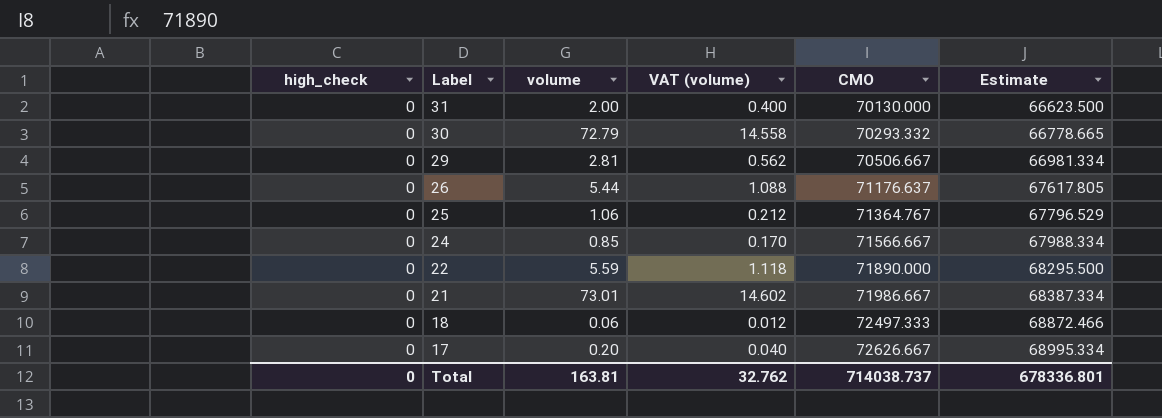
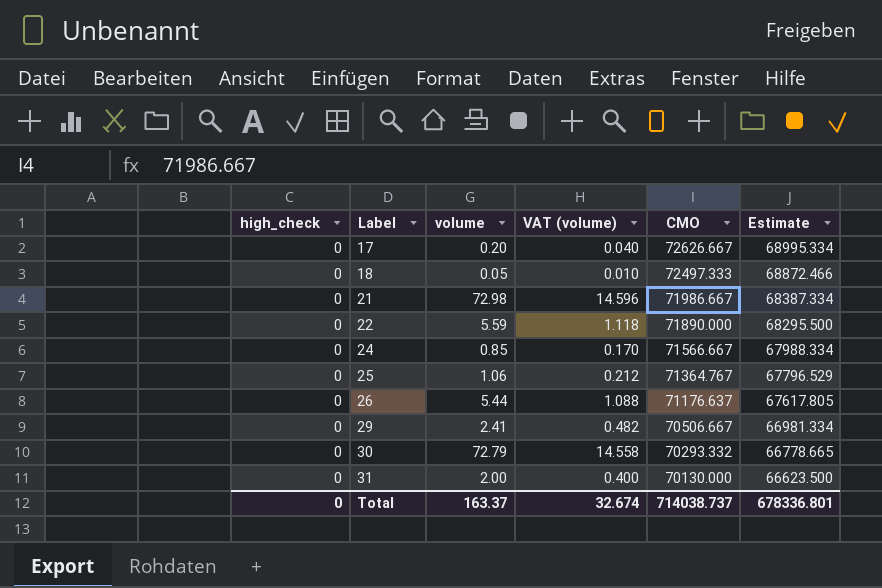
row order: Label descending -> Label ascending
18 | volume: 0.06 -> 0.05
18 | VAT (volume): 0.012 -> 0.010
21 | volume: 73.01 -> 72.98
21 | VAT (volume): 14.602 -> 14.596
29 | volume: 2.81 -> 2.41
29 | VAT (volume): 0.562 -> 0.482
Total | volume: 163.81 -> 163.37
Total | VAT (volume): 32.762 -> 32.674

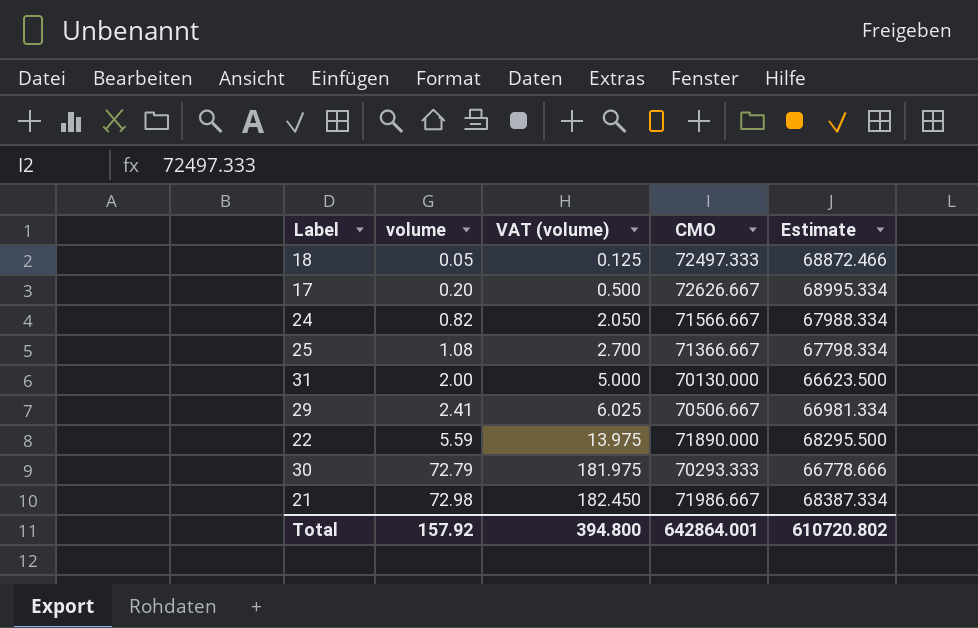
row order: Label ascending -> volume ascending
column high_check | position: 1 -> none
column VAT (volume) | formula: [volume] * 0.2 -> [volume] * 2.5
row 26: 0 | 5.44 | 1.088 | 71176.637 | 67617.805 -> none
24 | volume: 0.85 -> 0.82
25 | volume: 1.06 -> 1.08
25 | CMO: 71364.767 -> 71366.667
25 | Estimate: 67796.529 -> 67798.334
30 | CMO: 70293.332 -> 70293.333
30 | Estimate: 66778.665 -> 66778.666
Total | volume: 163.37 -> 157.92
Total | VAT (volume): 32.674 -> 394.800
Total | CMO: 714038.737 -> 642864.001
Total | Estimate: 678336.801 -> 610720.802

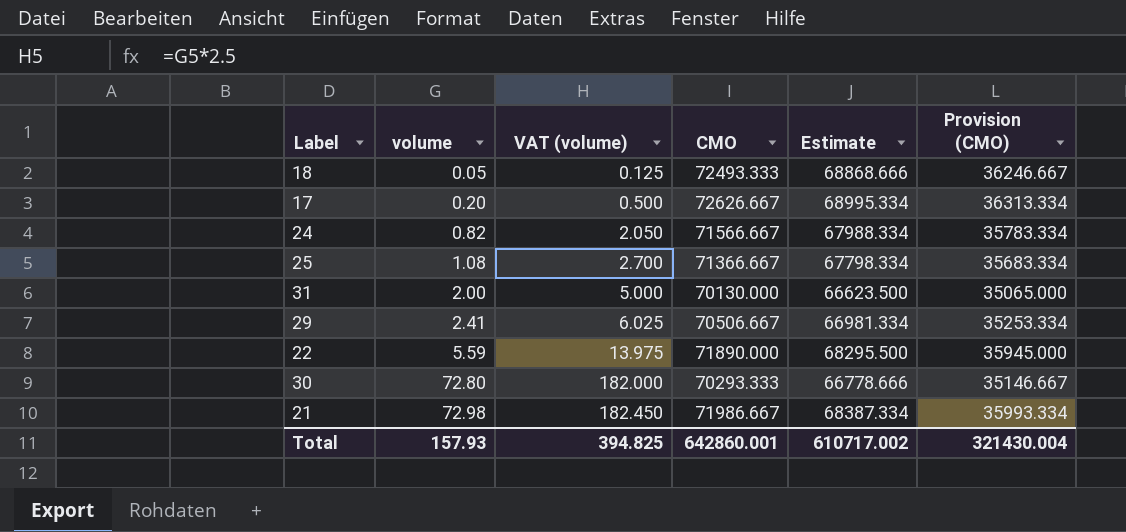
column Provision (CMO) | formula: none -> [CMO] * 0.5
18 | CMO: 72497.333 -> 72493.333
18 | Estimate: 68872.466 -> 68868.666
30 | volume: 72.79 -> 72.80
30 | VAT (volume): 181.975 -> 182.000
Total | volume: 157.92 -> 157.93
Total | VAT (volume): 394.800 -> 394.825
Total | CMO: 642864.001 -> 642860.001
Total | Estimate: 610720.802 -> 610717.002

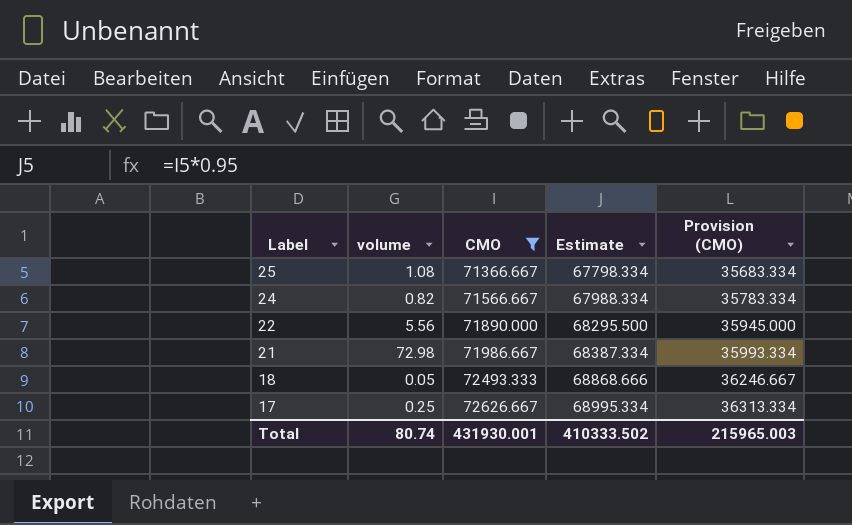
filter: none -> CMO >= 71366.667
row order: volume ascending -> Label descending
column VAT (volume) | formula: [volume] * 2.5 -> none
22 | volume: 5.59 -> 5.56
17 | volume: 0.20 -> 0.25
Total | volume: 157.93 -> 80.74
Total | CMO: 642860.001 -> 431930.001
Total | Estimate: 610717.002 -> 410333.502
Total | Provision (CMO): 321430.004 -> 215965.003

